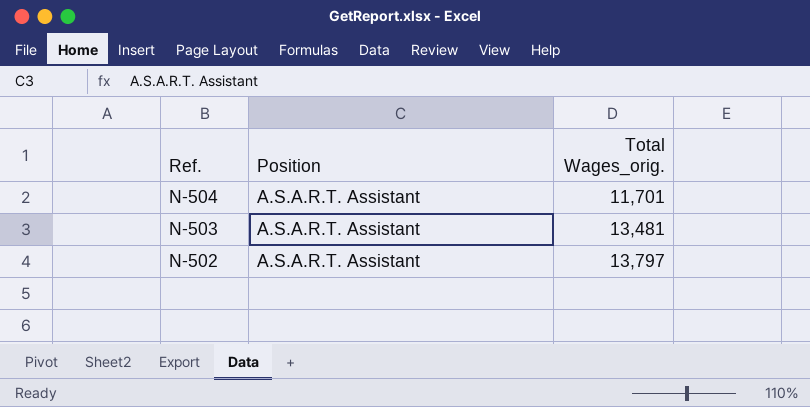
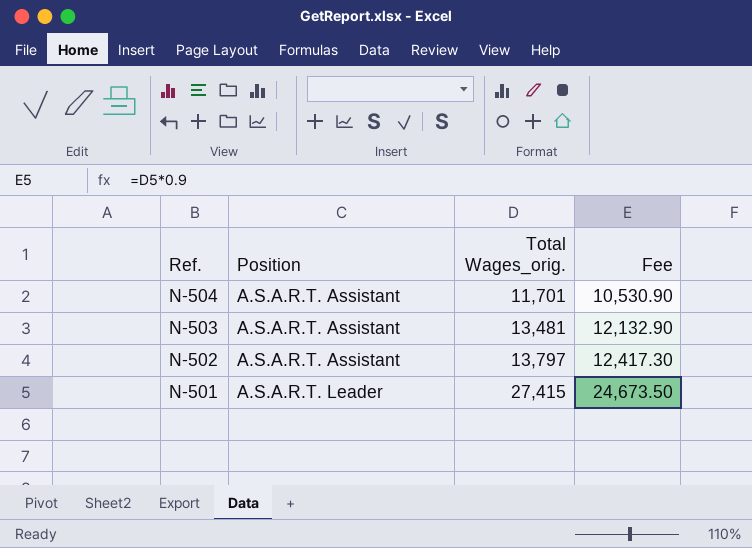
column Fee | formula: none -> [Total Wages_orig.] * 0.9
row N-501: none -> A.S.A.R.T. Leader | 27,415 | 24,673.50

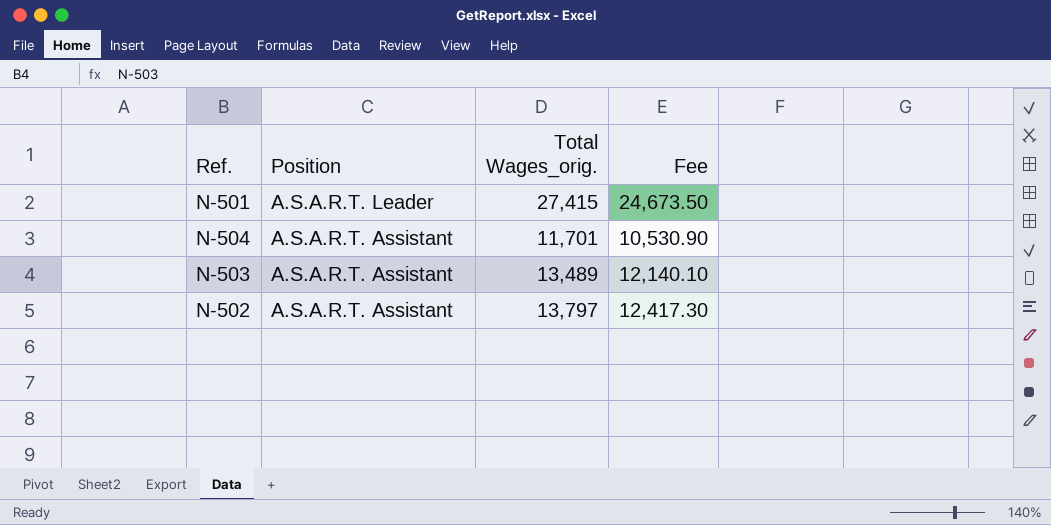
row order: Ref. descending -> Position descending
N-503 | Total Wages_orig.: 13,481 -> 13,489
N-503 | Fee: 12,132.90 -> 12,140.10

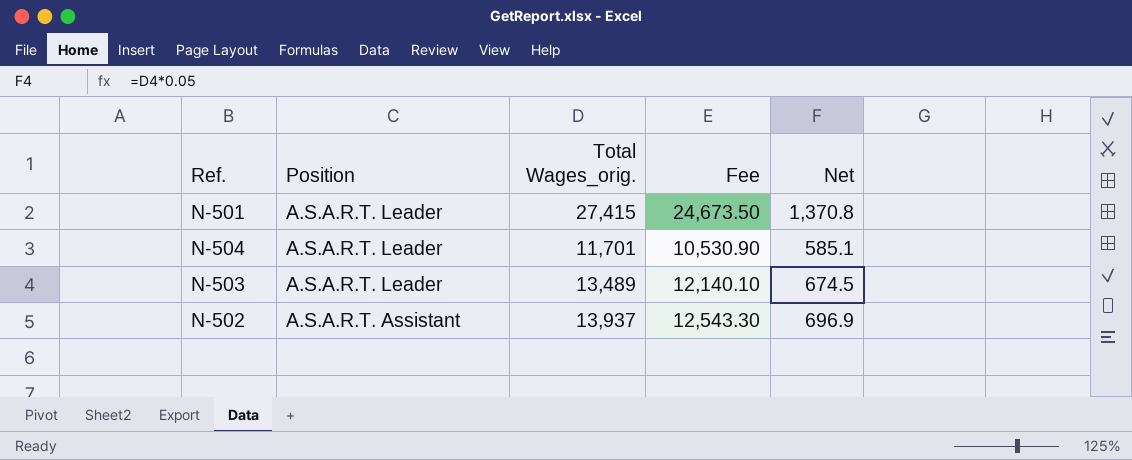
column Net | formula: none -> [Total Wages_orig.] * 0.05
N-504 | Position: A.S.A.R.T. Assistant -> A.S.A.R.T. Leader
N-503 | Position: A.S.A.R.T. Assistant -> A.S.A.R.T. Leader
N-502 | Total Wages_orig.: 13,797 -> 13,937
N-502 | Fee: 12,417.30 -> 12,543.30

